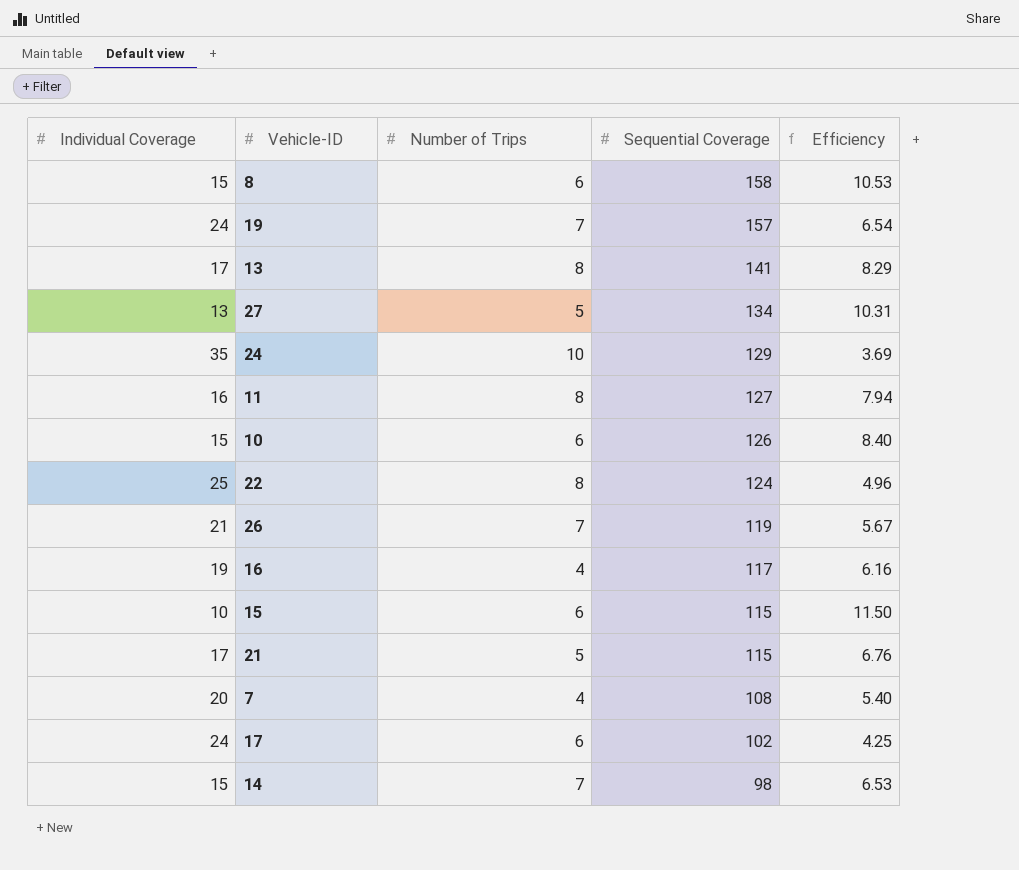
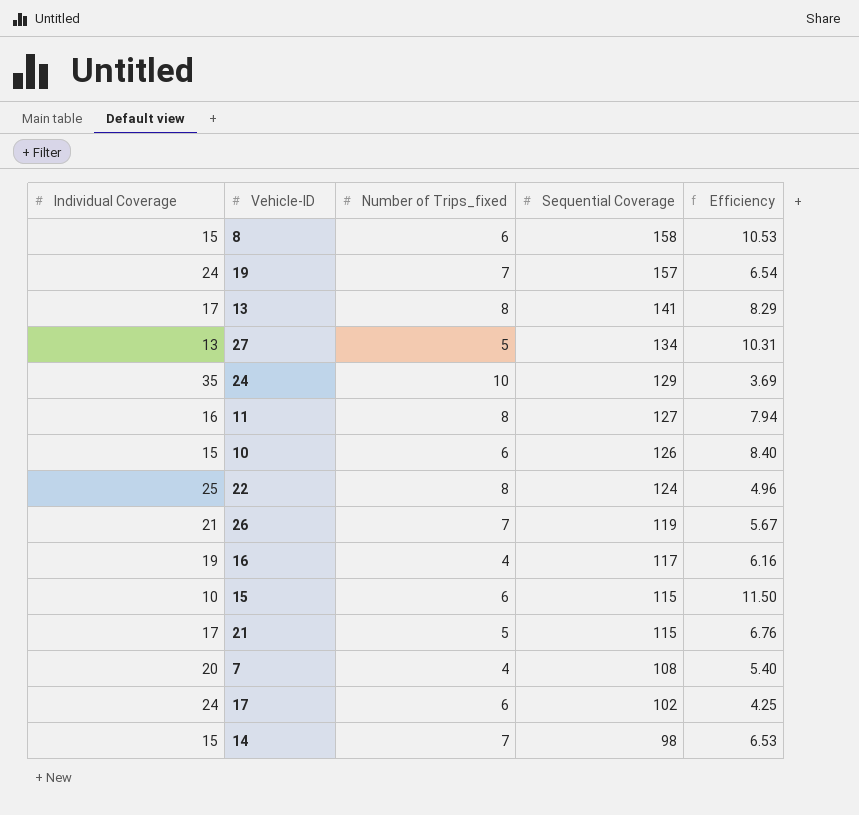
column name: Number of Trips -> Number of Trips_fixed

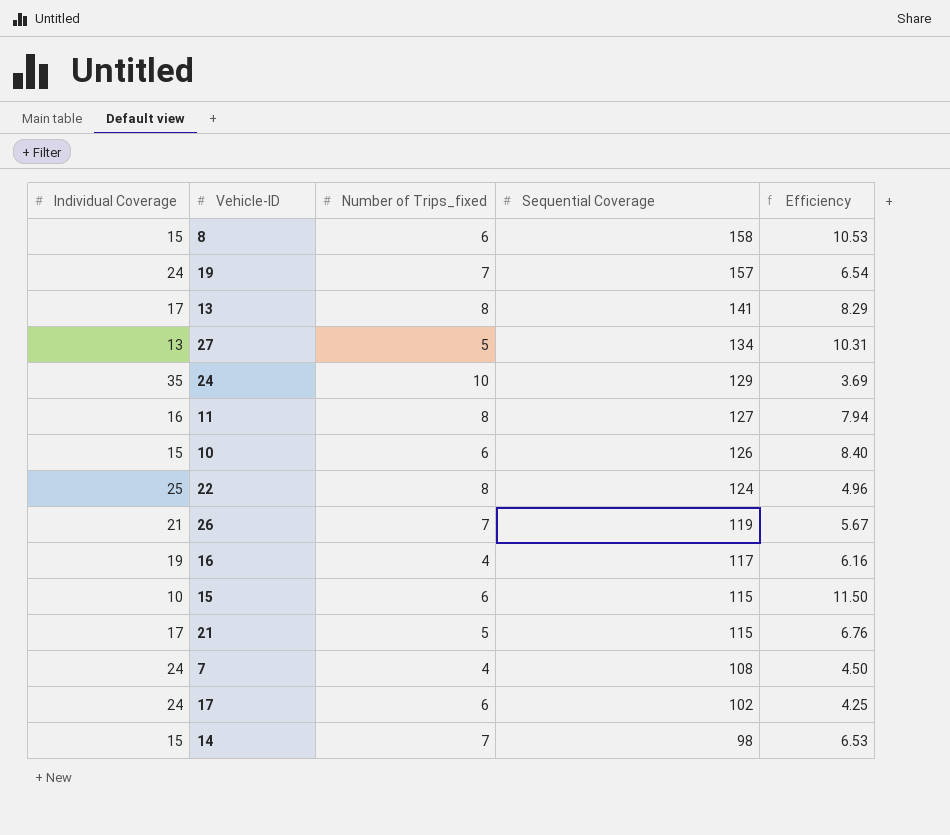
7 | Individual Coverage: 20 -> 24
7 | Efficiency: 5.40 -> 4.50

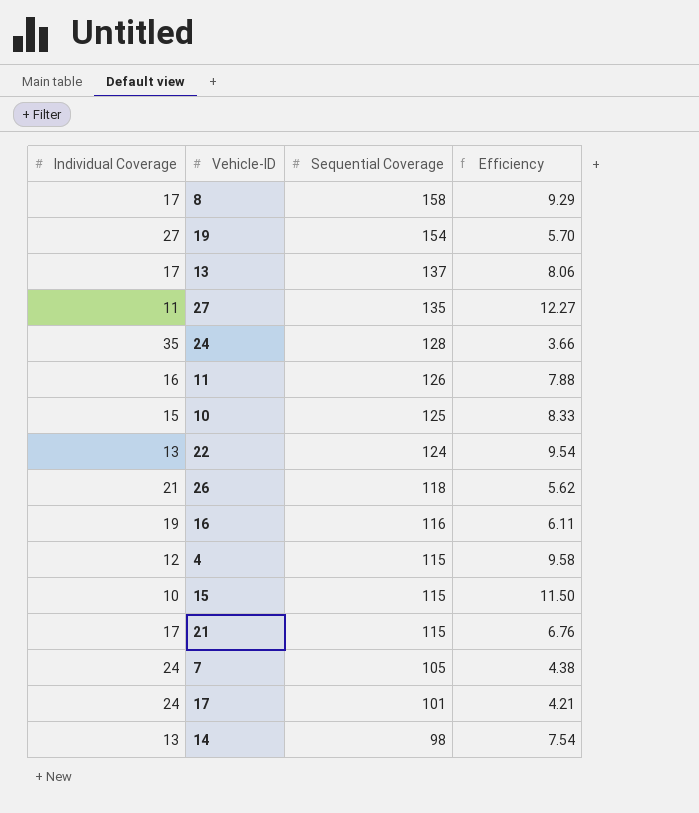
column Number of Trips_fixed | position: 3 -> none
8 | Individual Coverage: 15 -> 17
8 | Efficiency: 10.53 -> 9.29
19 | Individual Coverage: 24 -> 27
19 | Sequential Coverage: 157 -> 154
19 | Efficiency: 6.54 -> 5.70
13 | Sequential Coverage: 141 -> 137
13 | Efficiency: 8.29 -> 8.06
27 | Individual Coverage: 13 -> 11
27 | Sequential Coverage: 134 -> 135
27 | Efficiency: 10.31 -> 12.27
24 | Sequential Coverage: 129 -> 128
24 | Efficiency: 3.69 -> 3.66
11 | Sequential Coverage: 127 -> 126
11 | Efficiency: 7.94 -> 7.88
10 | Sequential Coverage: 126 -> 125
10 | Efficiency: 8.40 -> 8.33
22 | Individual Coverage: 25 -> 13
22 | Efficiency: 4.96 -> 9.54
26 | Sequential Coverage: 119 -> 118
26 | Efficiency: 5.67 -> 5.62
16 | Sequential Coverage: 117 -> 116
16 | Efficiency: 6.16 -> 6.11
row 4: none -> 12 | 115 | 9.58
7 | Sequential Coverage: 108 -> 105
7 | Efficiency: 4.50 -> 4.38
17 | Sequential Coverage: 102 -> 101
17 | Efficiency: 4.25 -> 4.21
14 | Individual Coverage: 15 -> 13
14 | Efficiency: 6.53 -> 7.54

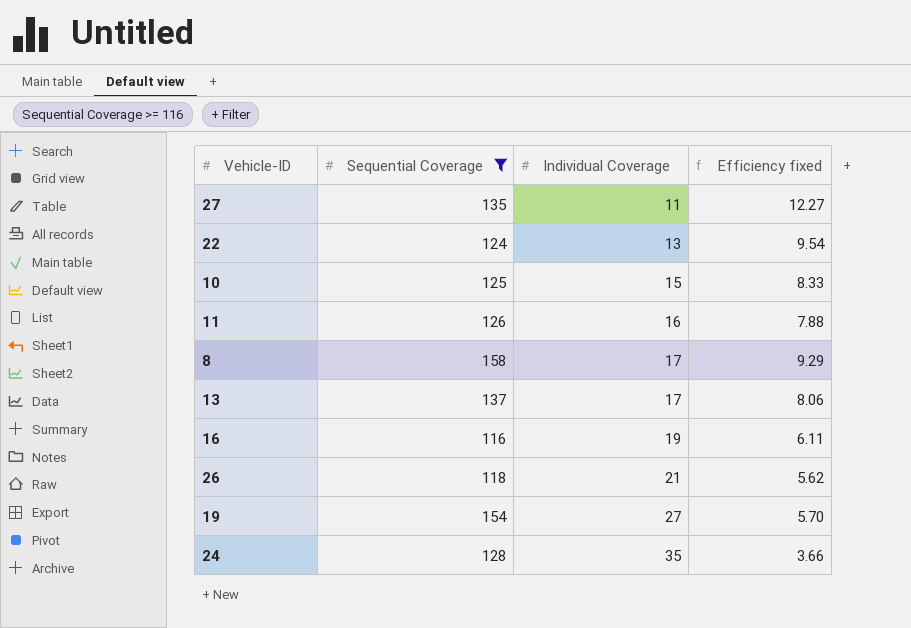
filter: none -> Sequential Coverage >= 116
row order: Sequential Coverage descending -> Individual Coverage ascending
column Individual Coverage | position: 1 -> 3
column name: Efficiency -> Efficiency fixed

